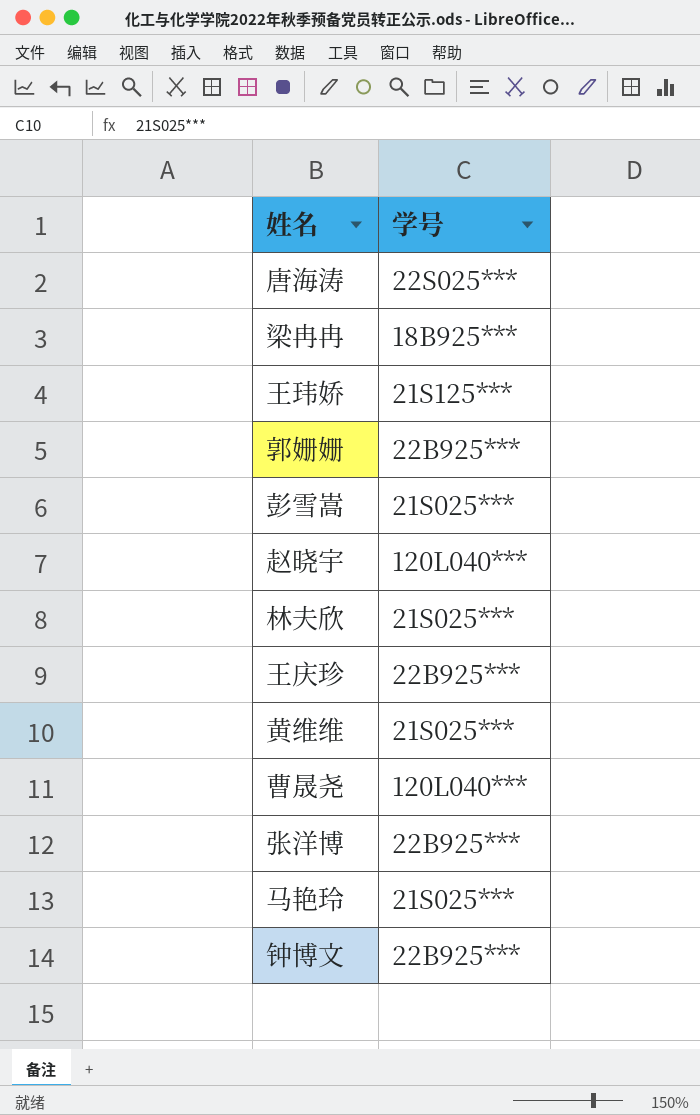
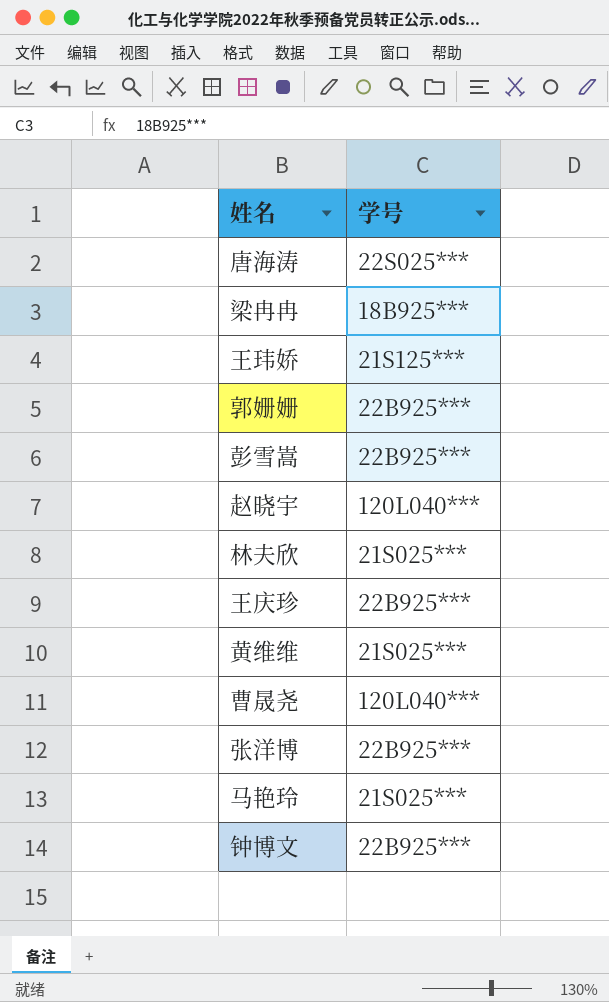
彭雪嵩 | 学号: 21S025*** -> 22B925***

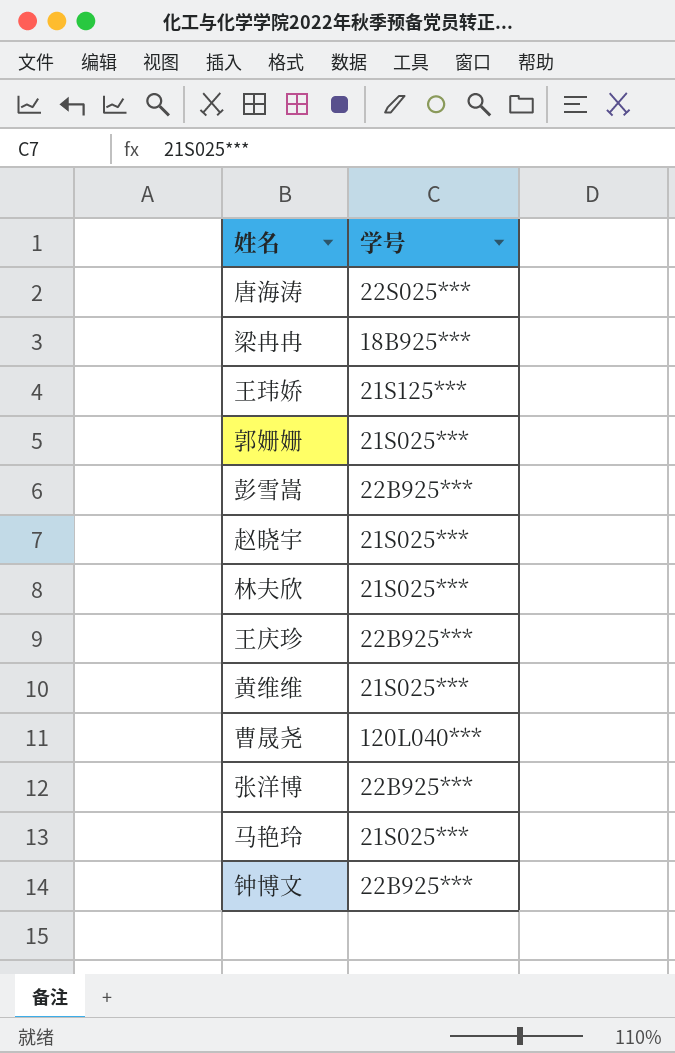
郭姗姗 | 学号: 22B925*** -> 21S025***
赵晓宇 | 学号: 120L040*** -> 21S025***

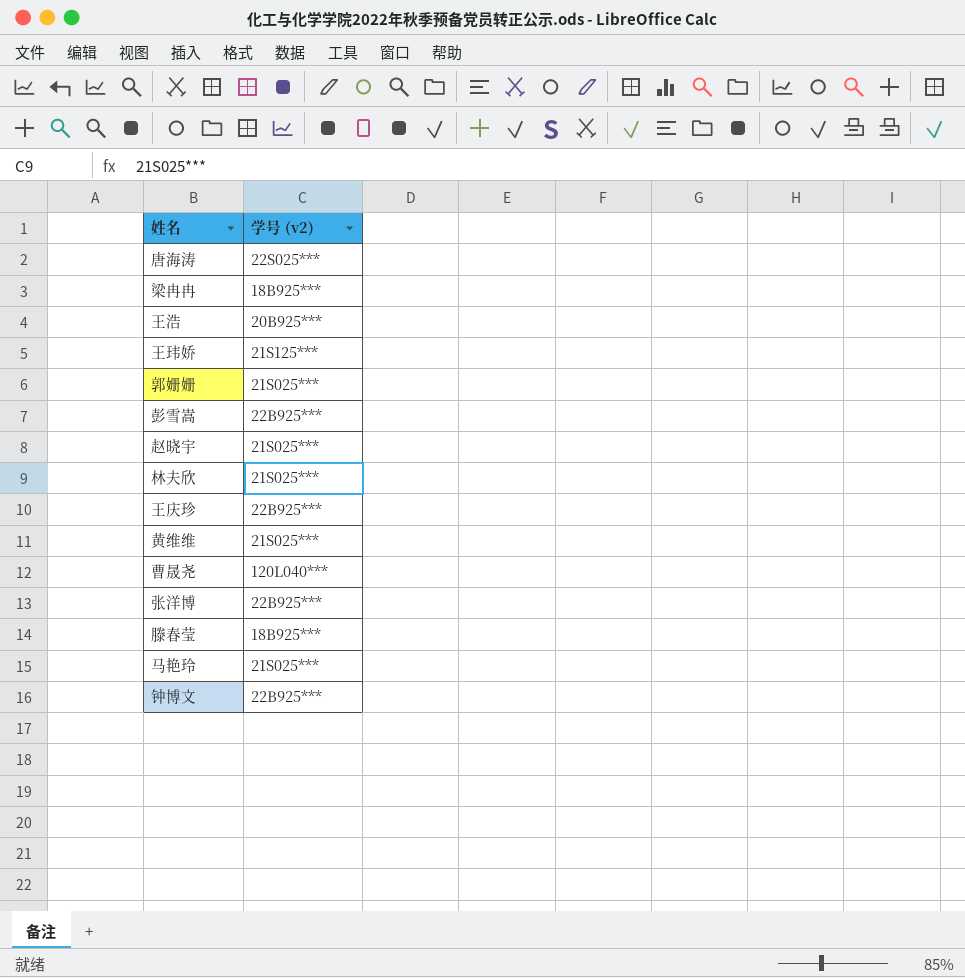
column name: 学号 -> 学号 (v2)
row 王浩: none -> 20B925***
row 滕春莹: none -> 18B925***

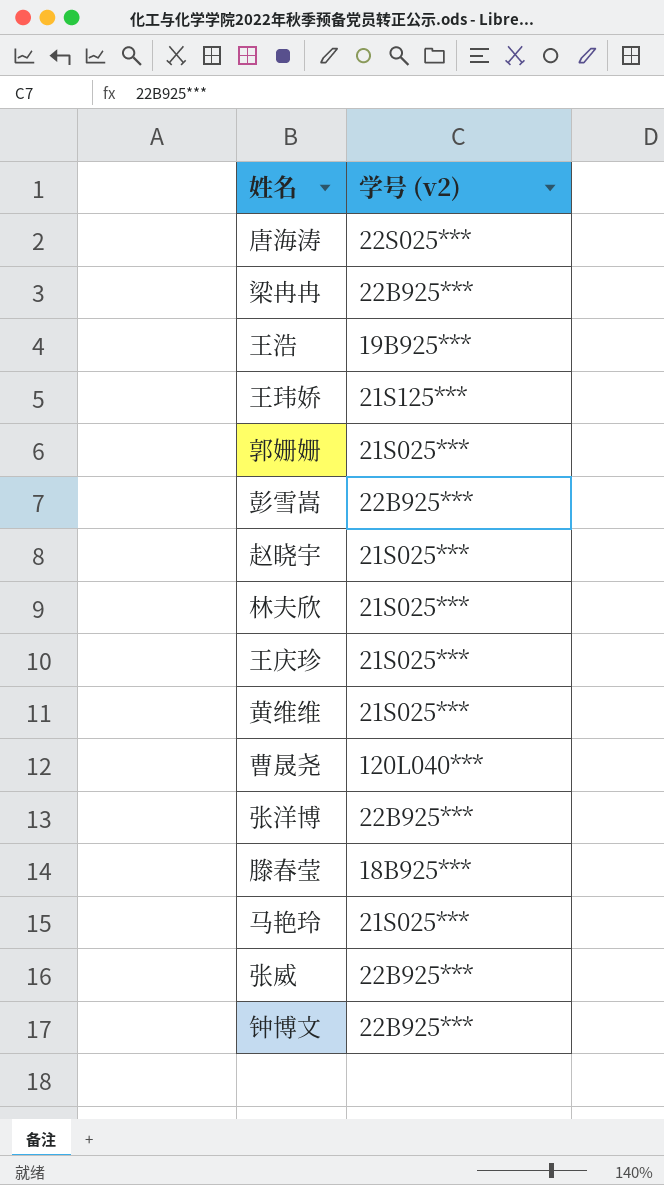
梁冉冉 | 学号 (v2): 18B925*** -> 22B925***
王浩 | 学号 (v2): 20B925*** -> 19B925***
王庆珍 | 学号 (v2): 22B925*** -> 21S025***
row 张威: none -> 22B925***

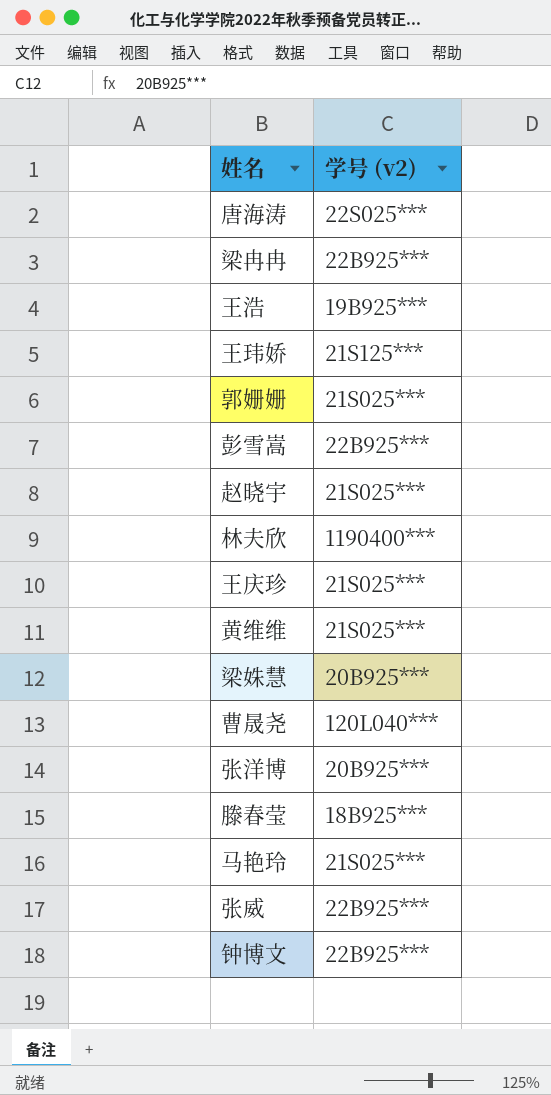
林夫欣 | 学号 (v2): 21S025*** -> 1190400***
row 梁姝慧: none -> 20B925***
张洋博 | 学号 (v2): 22B925*** -> 20B925***

